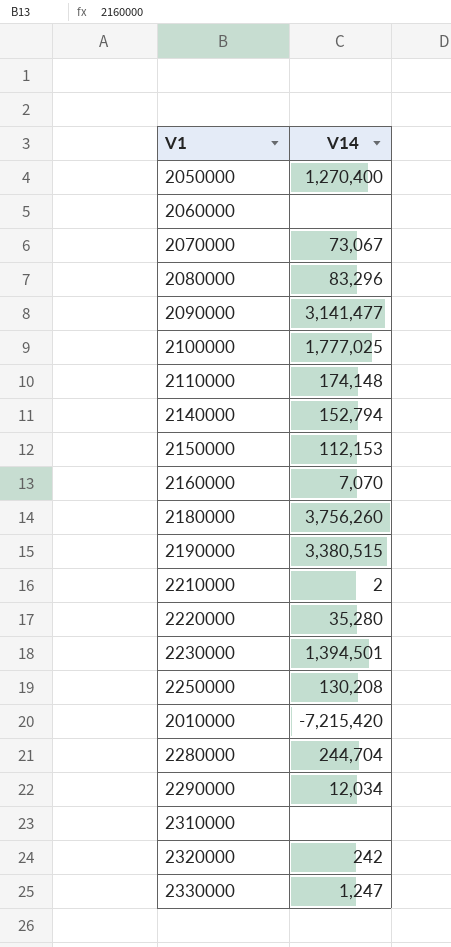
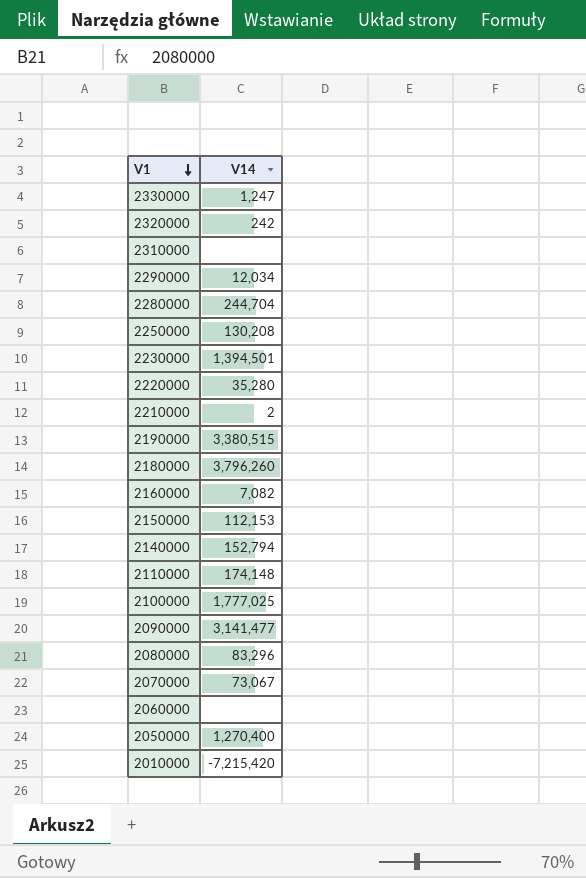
row order: none -> V1 descending
2180000 | V14: 3,756,260 -> 3,796,260
2160000 | V14: 7,070 -> 7,082

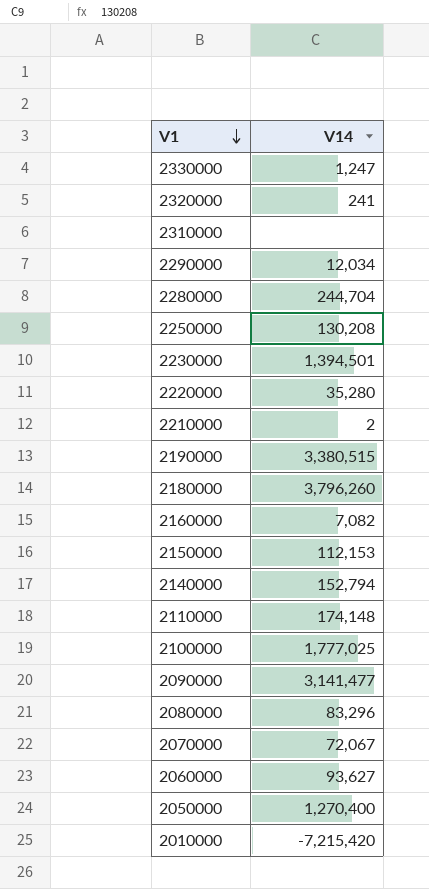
2320000 | V14: 242 -> 241
2070000 | V14: 73,067 -> 72,067
2060000 | V14: none -> 93,627

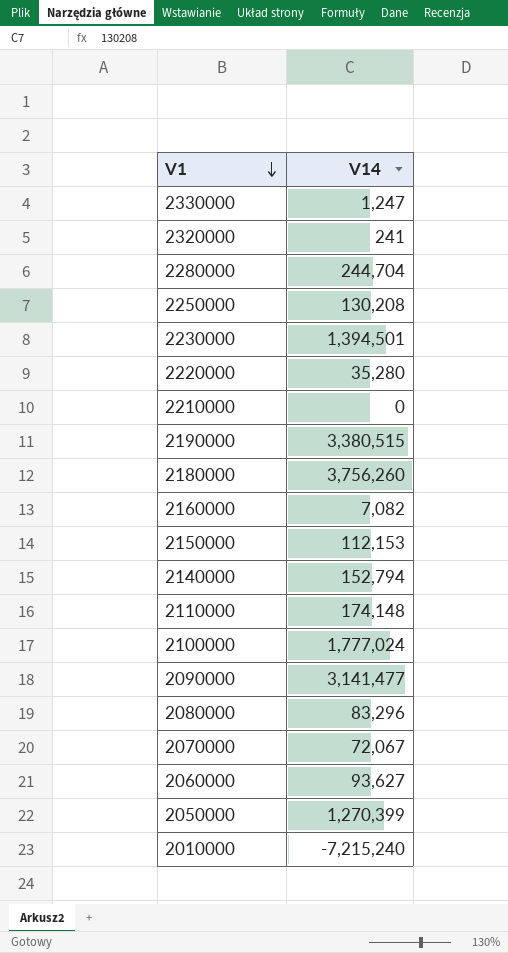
row 2310000: none -> none
row 2290000: 12,034 -> none
2210000 | V14: 2 -> 0
2180000 | V14: 3,796,260 -> 3,756,260
2100000 | V14: 1,777,025 -> 1,777,024
2050000 | V14: 1,270,400 -> 1,270,399
2010000 | V14: -7,215,420 -> -7,215,240

